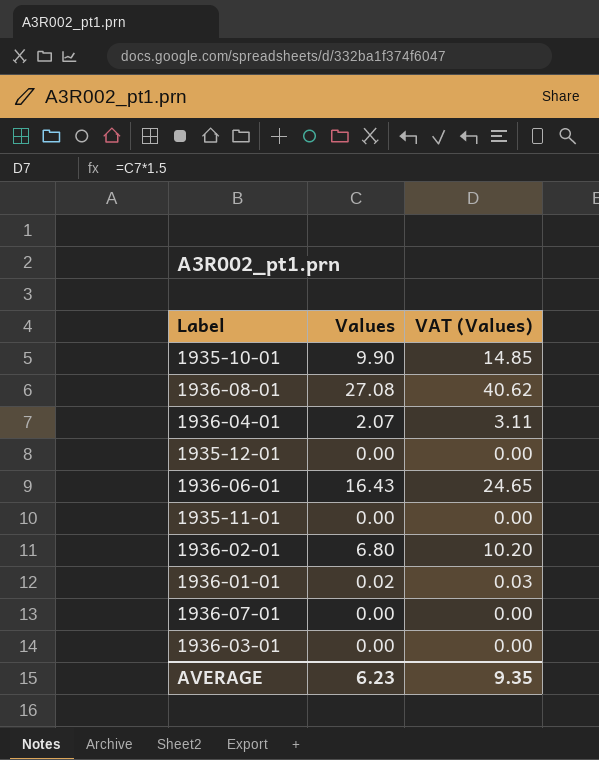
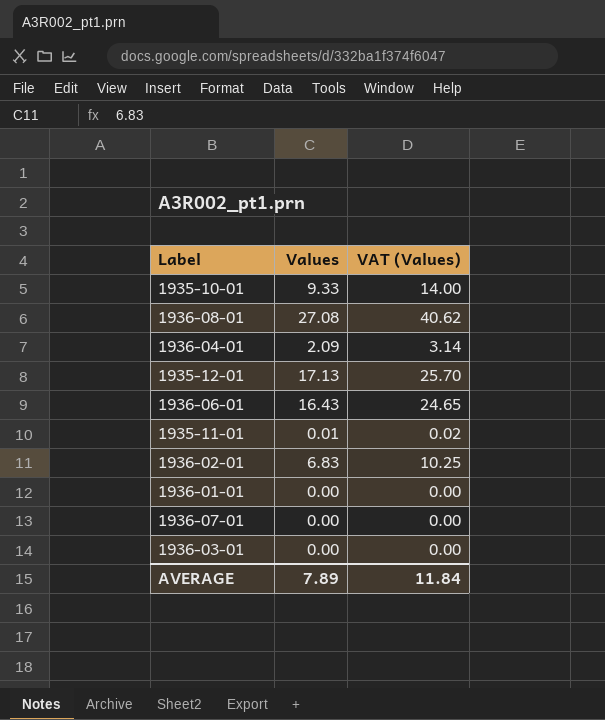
1935-10-01 | Values: 9.90 -> 9.33
1935-10-01 | VAT (Values): 14.85 -> 14.00
1936-04-01 | Values: 2.07 -> 2.09
1936-04-01 | VAT (Values): 3.11 -> 3.14
1935-12-01 | Values: 0.00 -> 17.13
1935-12-01 | VAT (Values): 0.00 -> 25.70
1935-11-01 | Values: 0.00 -> 0.01
1935-11-01 | VAT (Values): 0.00 -> 0.02
1936-02-01 | Values: 6.80 -> 6.83
1936-02-01 | VAT (Values): 10.20 -> 10.25
1936-01-01 | Values: 0.02 -> 0.00
1936-01-01 | VAT (Values): 0.03 -> 0.00
AVERAGE | Values: 6.23 -> 7.89
AVERAGE | VAT (Values): 9.35 -> 11.84

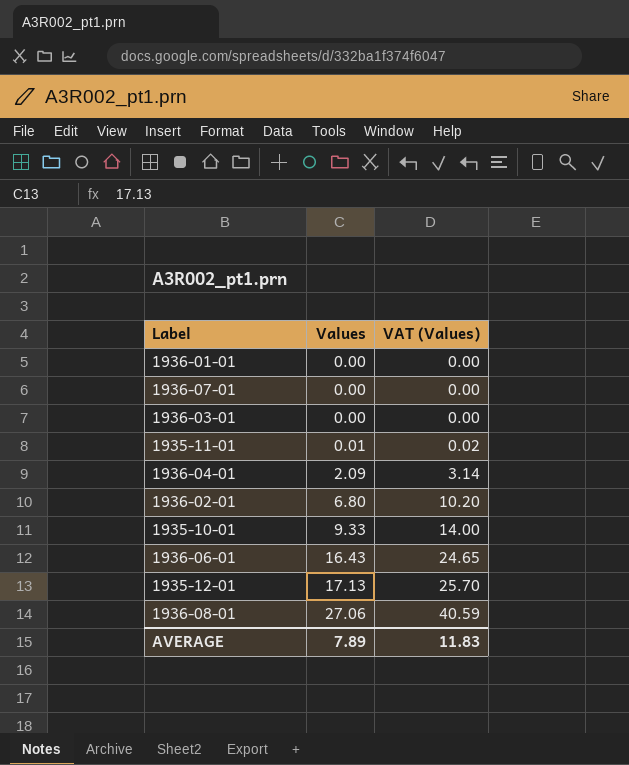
row order: none -> Values ascending
1936-02-01 | Values: 6.83 -> 6.80
1936-02-01 | VAT (Values): 10.25 -> 10.20
1936-08-01 | Values: 27.08 -> 27.06
1936-08-01 | VAT (Values): 40.62 -> 40.59
AVERAGE | VAT (Values): 11.84 -> 11.83

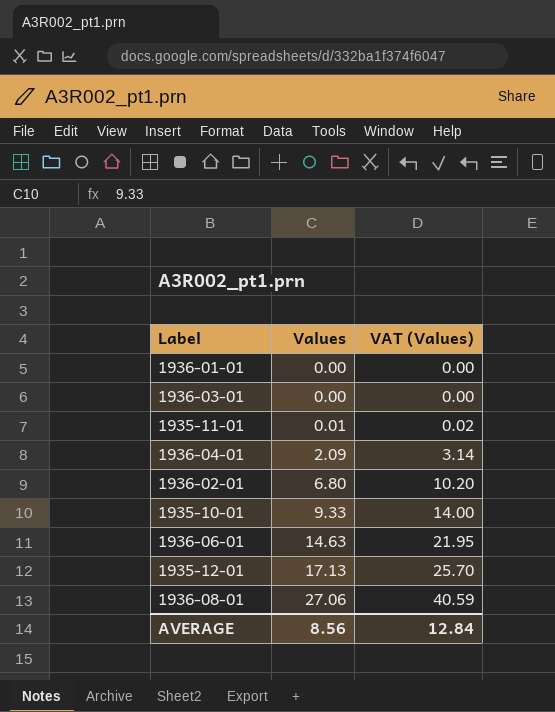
row 1936-07-01: 0.00 | 0.00 -> none
1936-06-01 | Values: 16.43 -> 14.63
1936-06-01 | VAT (Values): 24.65 -> 21.95
AVERAGE | Values: 7.89 -> 8.56
AVERAGE | VAT (Values): 11.83 -> 12.84

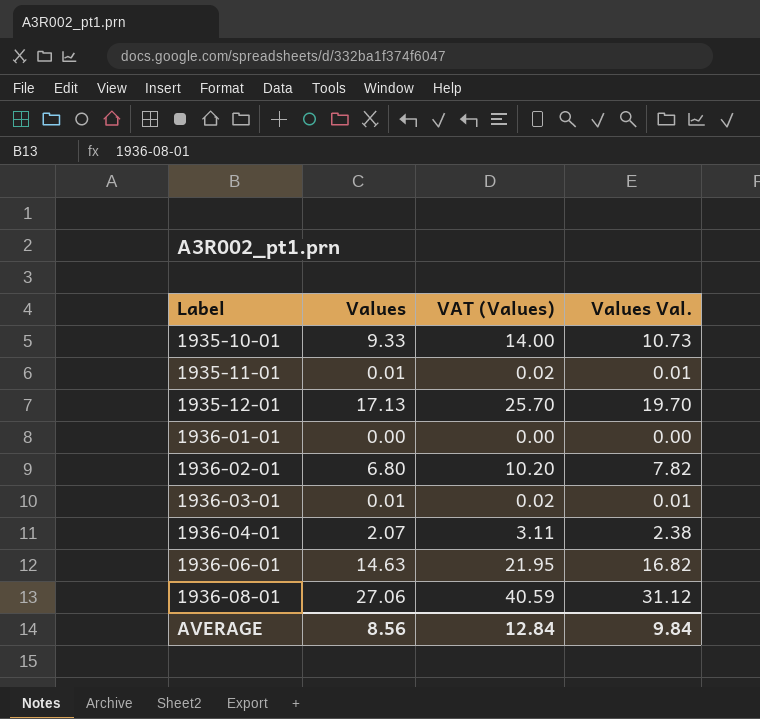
row order: Values ascending -> Label ascending
column Values Val. | formula: none -> [Values] * 1.15
1936-03-01 | Values: 0.00 -> 0.01
1936-03-01 | VAT (Values): 0.00 -> 0.02
1936-04-01 | Values: 2.09 -> 2.07
1936-04-01 | VAT (Values): 3.14 -> 3.11

